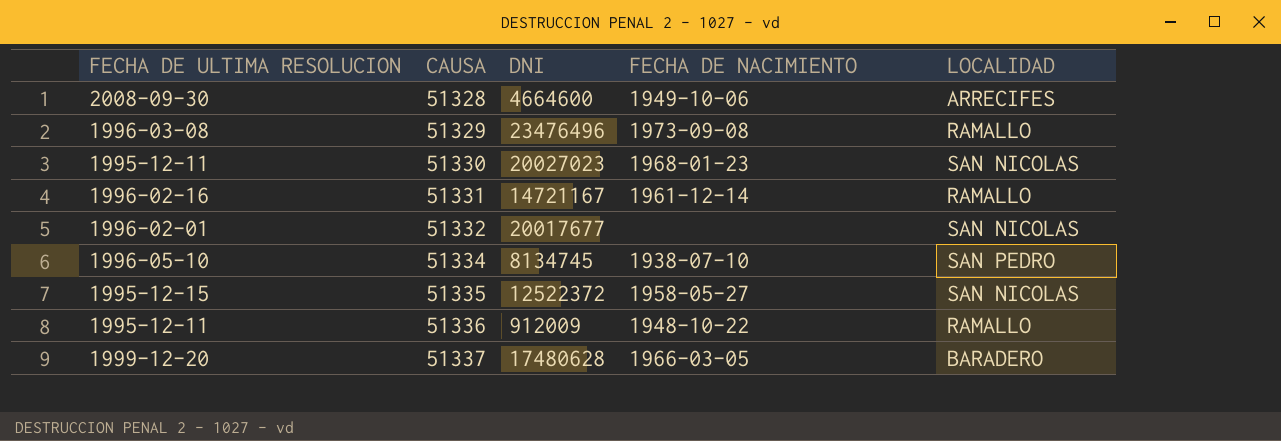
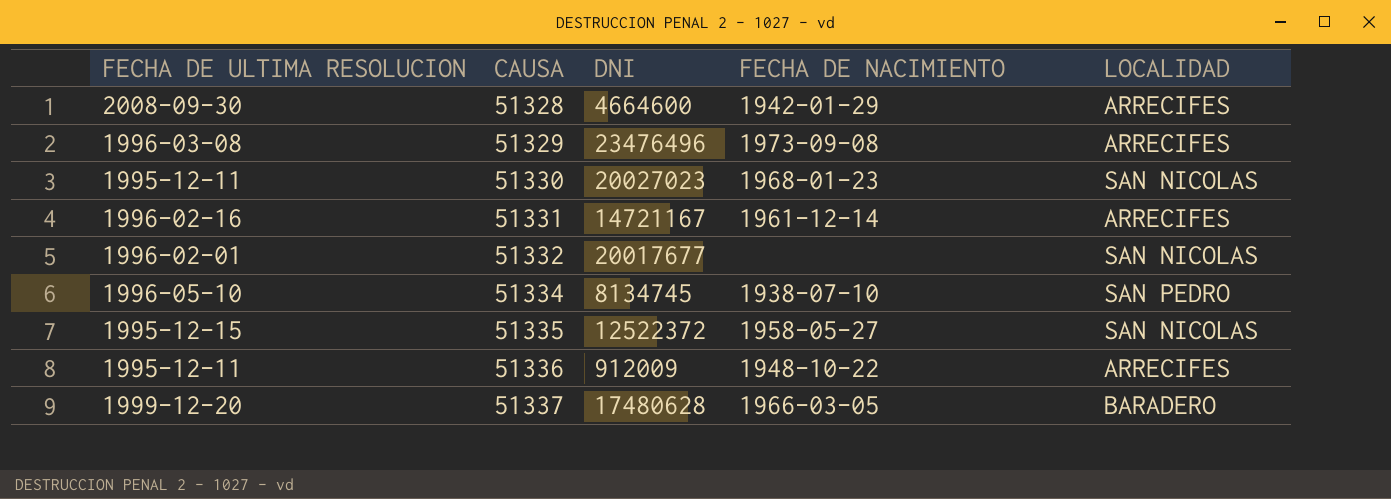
51328 | FECHA DE NACIMIENTO: 1949-10-06 -> 1942-01-29
51329 | LOCALIDAD: RAMALLO -> ARRECIFES
51331 | LOCALIDAD: RAMALLO -> ARRECIFES
51336 | LOCALIDAD: RAMALLO -> ARRECIFES

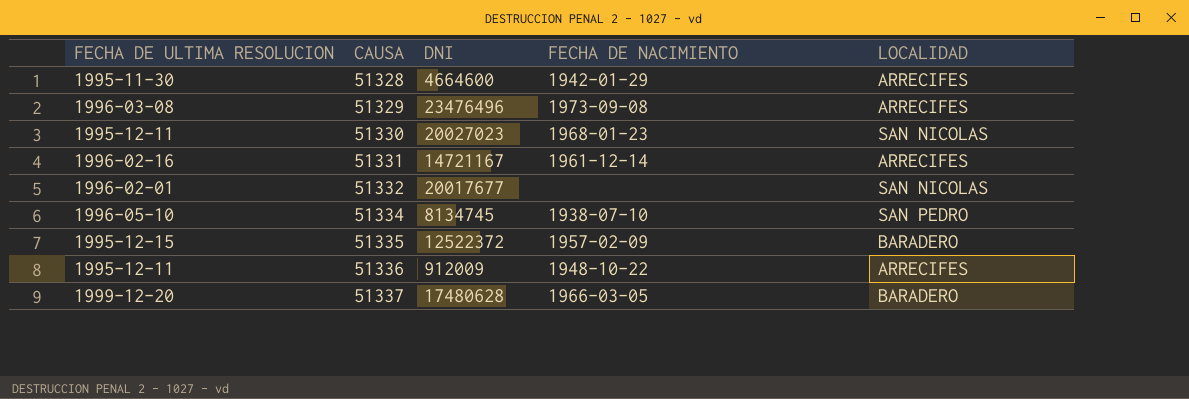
51328 | FECHA DE ULTIMA RESOLUCION: 2008-09-30 -> 1995-11-30
51335 | FECHA DE NACIMIENTO: 1958-05-27 -> 1957-02-09
51335 | LOCALIDAD: SAN NICOLAS -> BARADERO

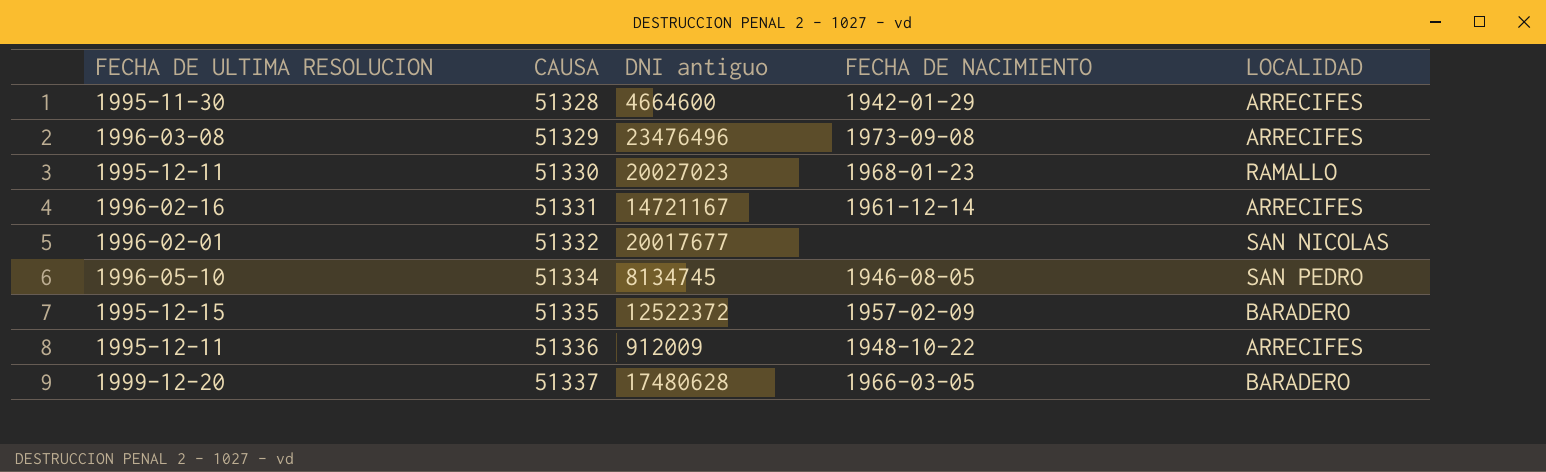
column name: DNI -> DNI antiguo
51330 | LOCALIDAD: SAN NICOLAS -> RAMALLO
51334 | FECHA DE NACIMIENTO: 1938-07-10 -> 1946-08-05

